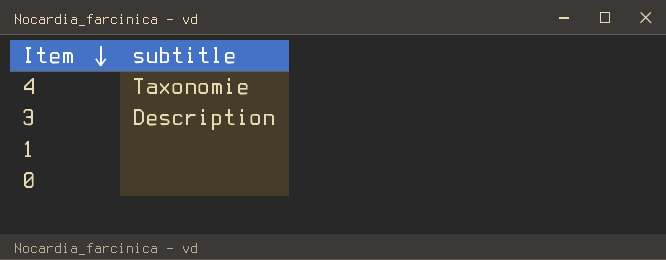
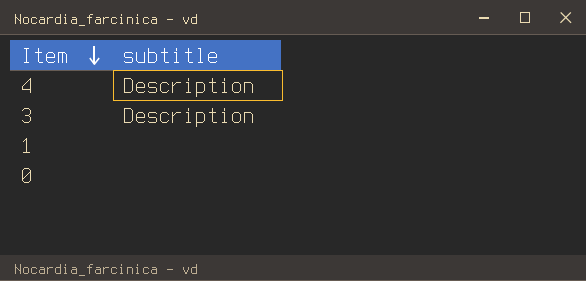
4 | subtitle: Taxonomie -> Description

